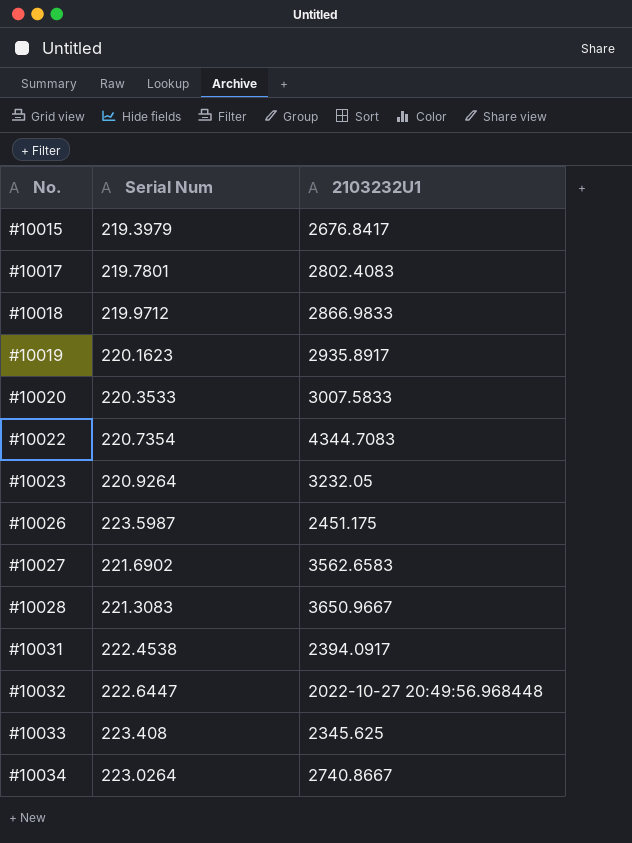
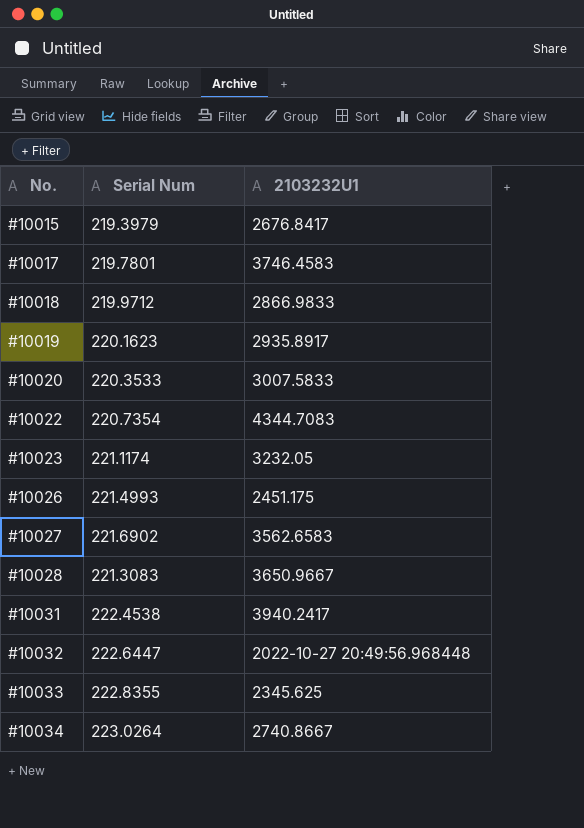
#10017 | 2103232U1: 2802.4083 -> 3746.4583
#10023 | Serial Num: 220.9264 -> 221.1174
#10026 | Serial Num: 223.5987 -> 221.4993
#10031 | 2103232U1: 2394.0917 -> 3940.2417
#10033 | Serial Num: 223.408 -> 222.8355

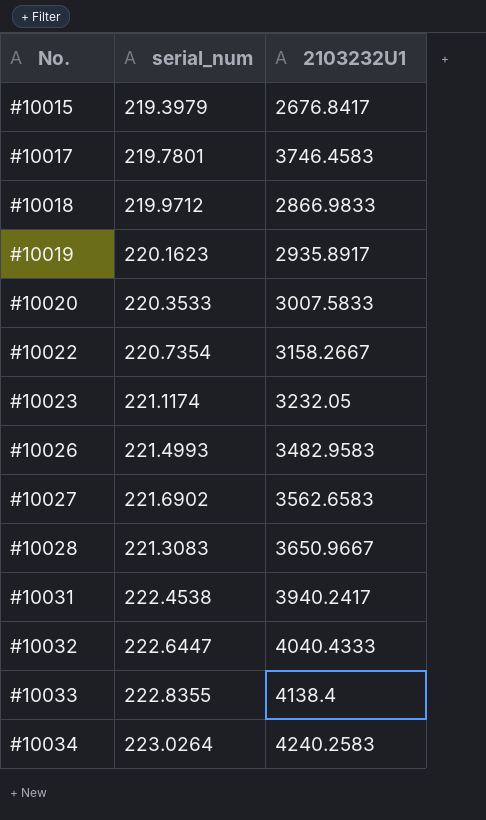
column name: Serial Num -> serial_num
#10022 | 2103232U1: 4344.7083 -> 3158.2667
#10026 | 2103232U1: 2451.175 -> 3482.9583
#10032 | 2103232U1: 2022-10-27 20:49:56.968448 -> 4040.4333
#10033 | 2103232U1: 2345.625 -> 4138.4
#10034 | 2103232U1: 2740.8667 -> 4240.2583

